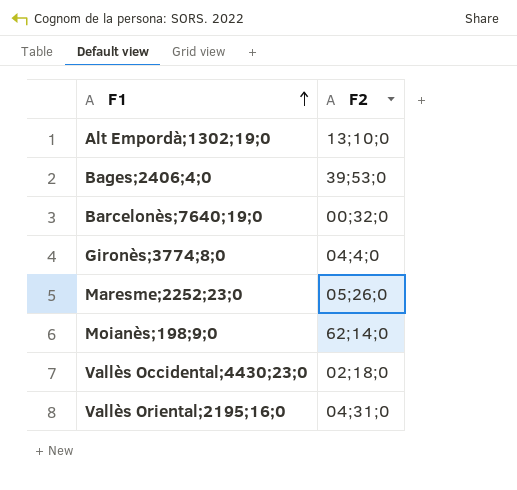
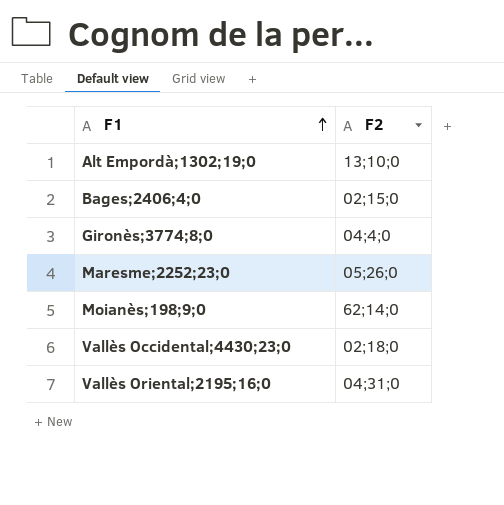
row Barcelonès;7640;19;0: 00;32;0 -> none
Bages;2406;4;0 | F2: 39;53;0 -> 02;15;0

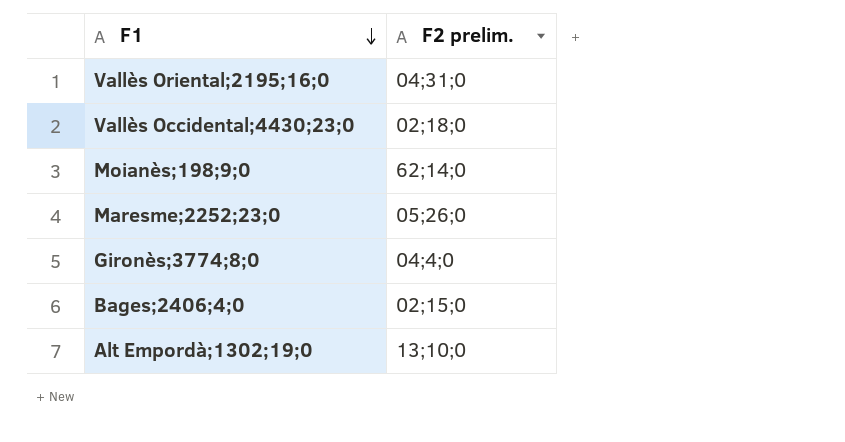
row order: F1 ascending -> F1 descending
column name: F2 -> F2 prelim.

